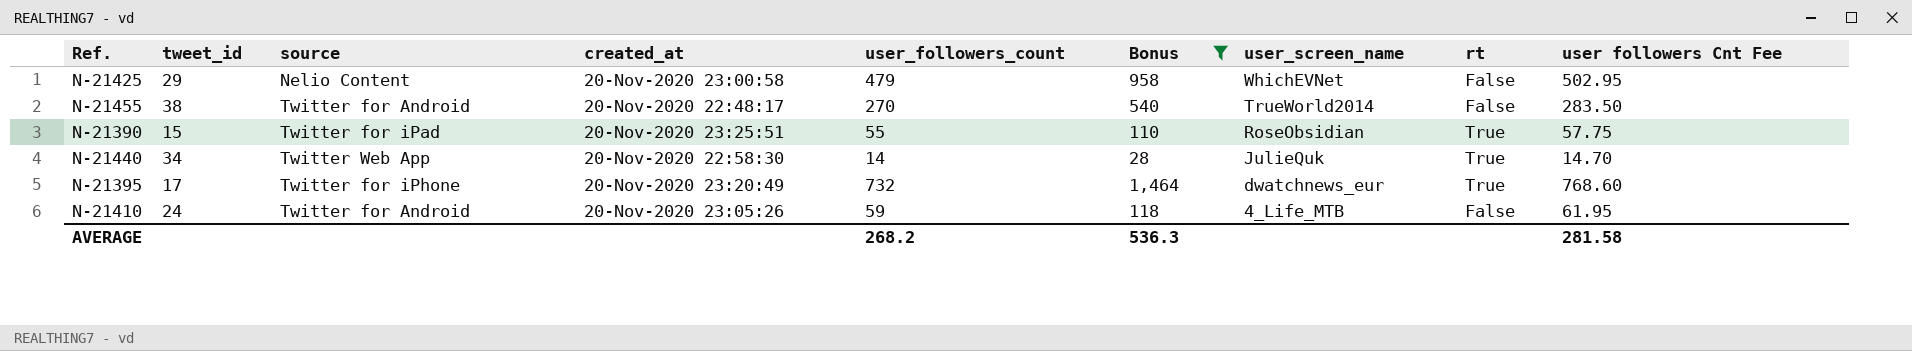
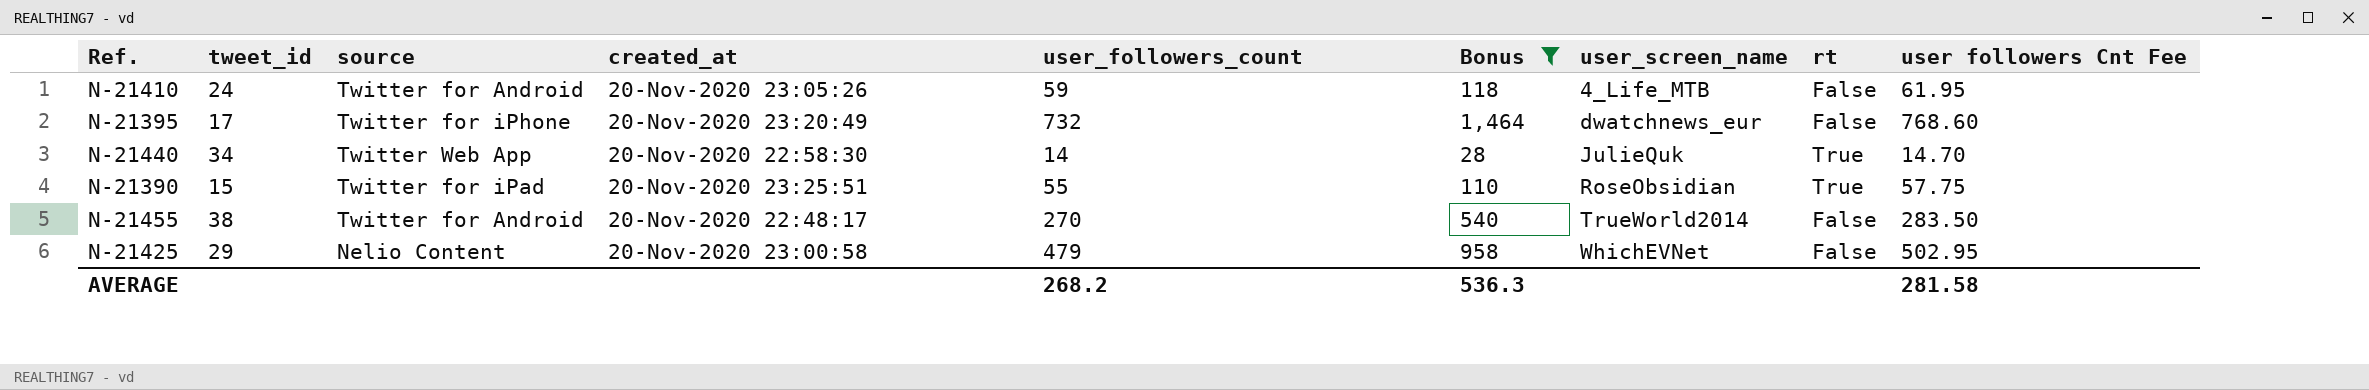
row order: user_screen_name descending -> user_screen_name ascending
N-21395 | rt: True -> False

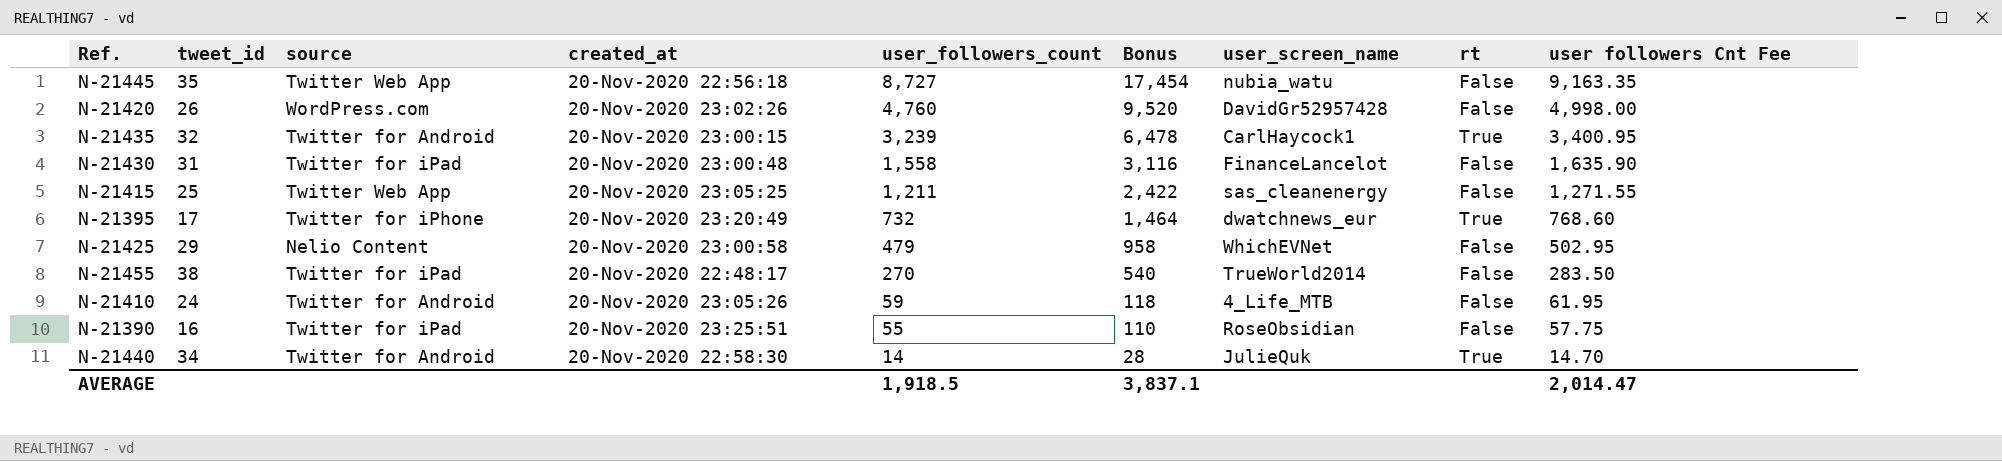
filter: Bonus <= 1,464 -> none
row order: user_screen_name ascending -> user_followers_count descending
N-21395 | rt: False -> True
N-21455 | source: Twitter for Android -> Twitter for iPad
N-21390 | tweet_id: 15 -> 16
N-21390 | rt: True -> False
N-21440 | source: Twitter Web App -> Twitter for Android
AVERAGE | user_followers_count: 268.2 -> 1,918.5
AVERAGE | Bonus: 536.3 -> 3,837.1
AVERAGE | user followers Cnt Fee: 281.58 -> 2,014.47

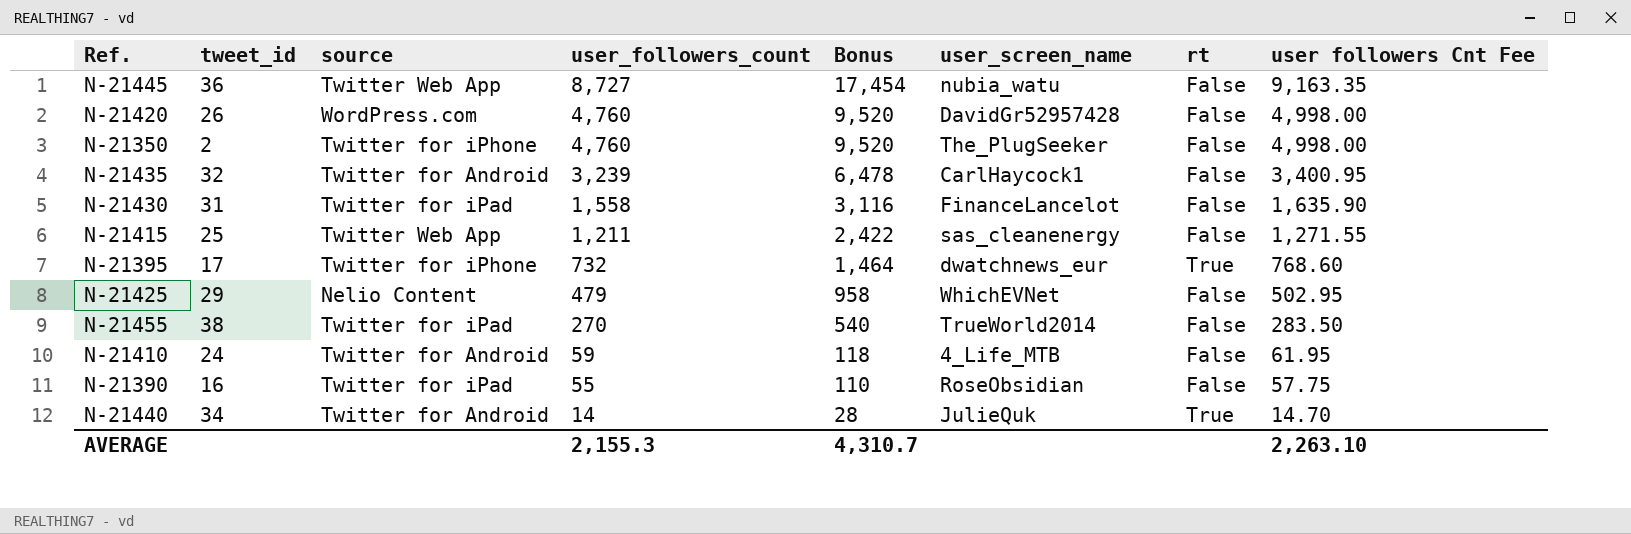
column created_at | position: 4 -> none
N-21445 | tweet_id: 35 -> 36
row N-21350: none -> 2 | Twitter for iPhone | 4,760 | 9,520 | The_PlugSeeker | False | 4,998.00
N-21435 | rt: True -> False
AVERAGE | user_followers_count: 1,918.5 -> 2,155.3
AVERAGE | Bonus: 3,837.1 -> 4,310.7
AVERAGE | user followers Cnt Fee: 2,014.47 -> 2,263.10

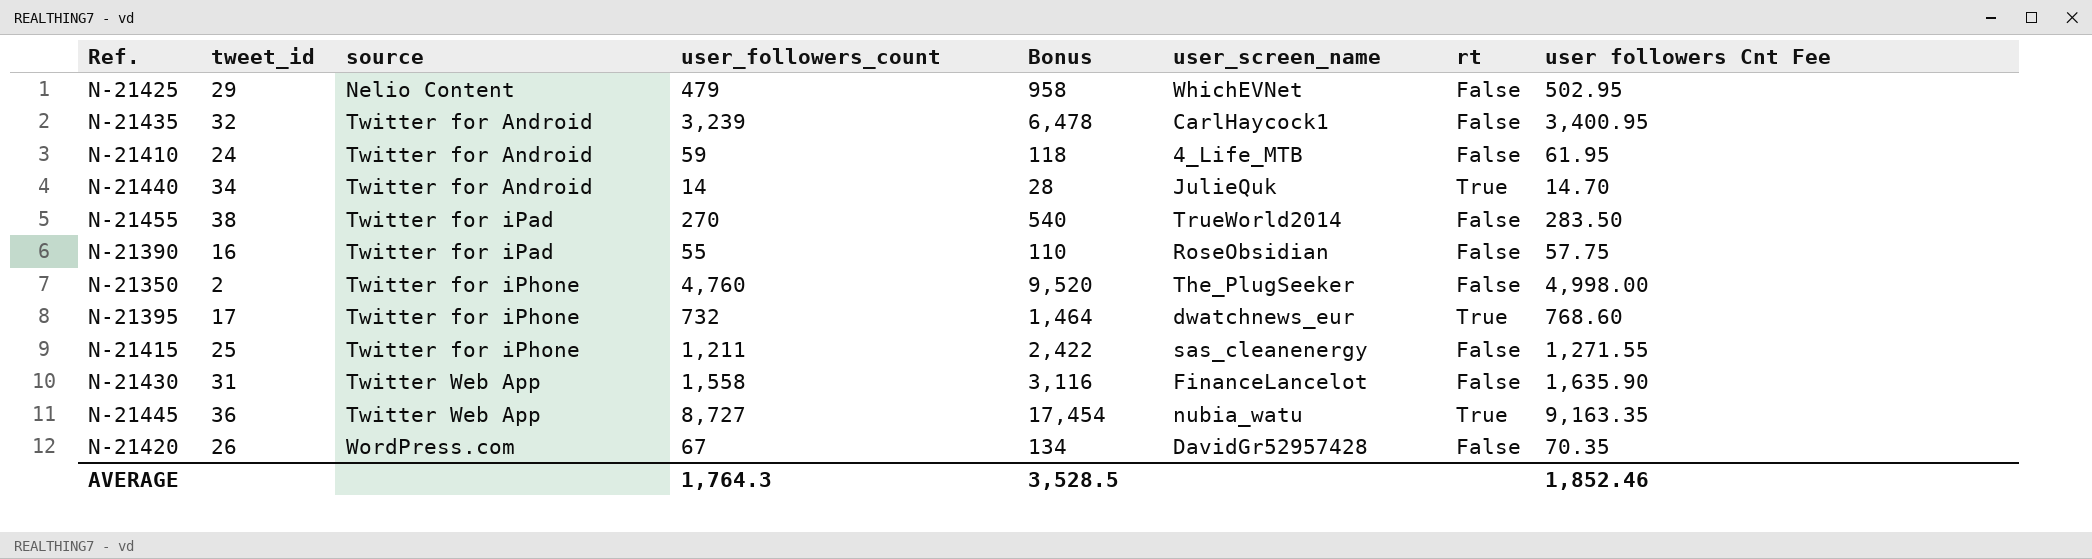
row order: user_followers_count descending -> source ascending
N-21415 | source: Twitter Web App -> Twitter for iPhone
N-21430 | source: Twitter for iPad -> Twitter Web App
N-21445 | rt: False -> True
N-21420 | user_followers_count: 4,760 -> 67
N-21420 | Bonus: 9,520 -> 134
N-21420 | user followers Cnt Fee: 4,998.00 -> 70.35
AVERAGE | user_followers_count: 2,155.3 -> 1,764.3
AVERAGE | Bonus: 4,310.7 -> 3,528.5
AVERAGE | user followers Cnt Fee: 2,263.10 -> 1,852.46

